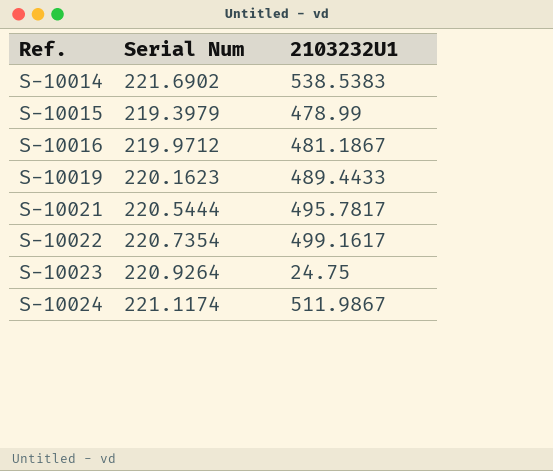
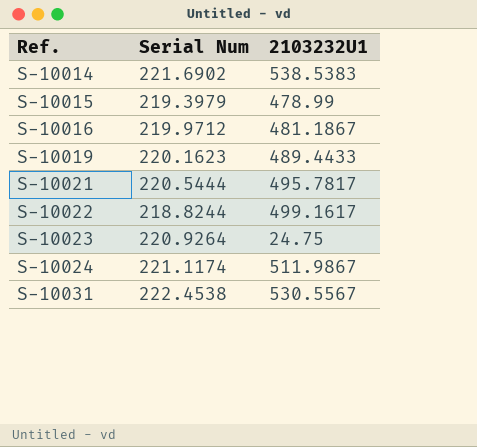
S-10022 | Serial Num: 220.7354 -> 218.8244
row S-10031: none -> 222.4538 | 530.5567

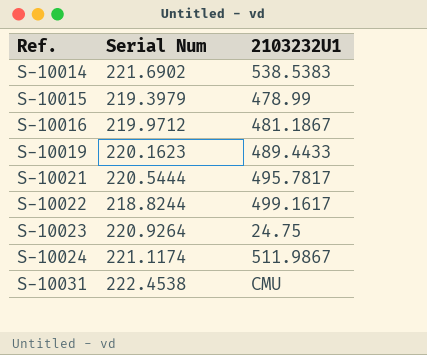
S-10031 | 2103232U1: 530.5567 -> CMU

